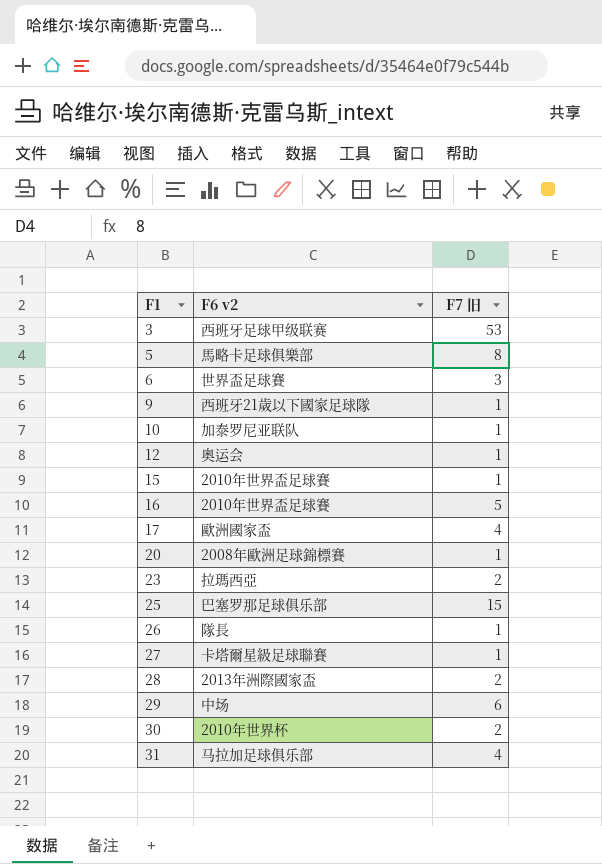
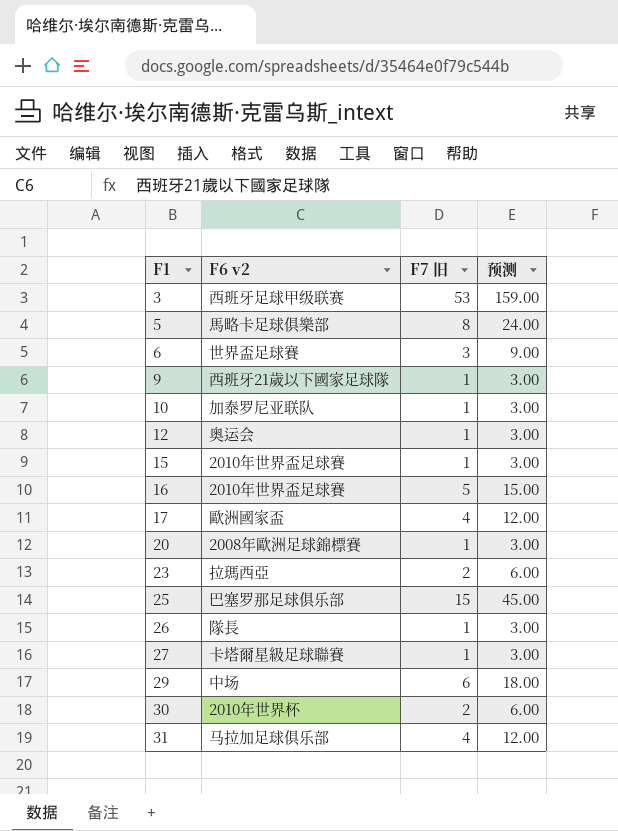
column 预测 | formula: none -> [F7 旧] * 3
row 28: 2013年洲際國家盃 | 2 -> none

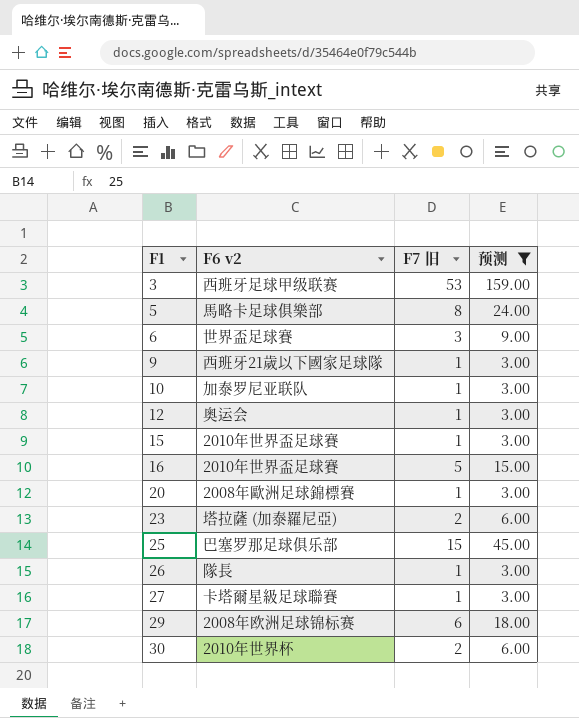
filter: none -> 预测 != 12.00
23 | F6 v2: 拉瑪西亞 -> 塔拉薩 (加泰羅尼亞)
29 | F6 v2: 中场 -> 2008年欧洲足球锦标赛

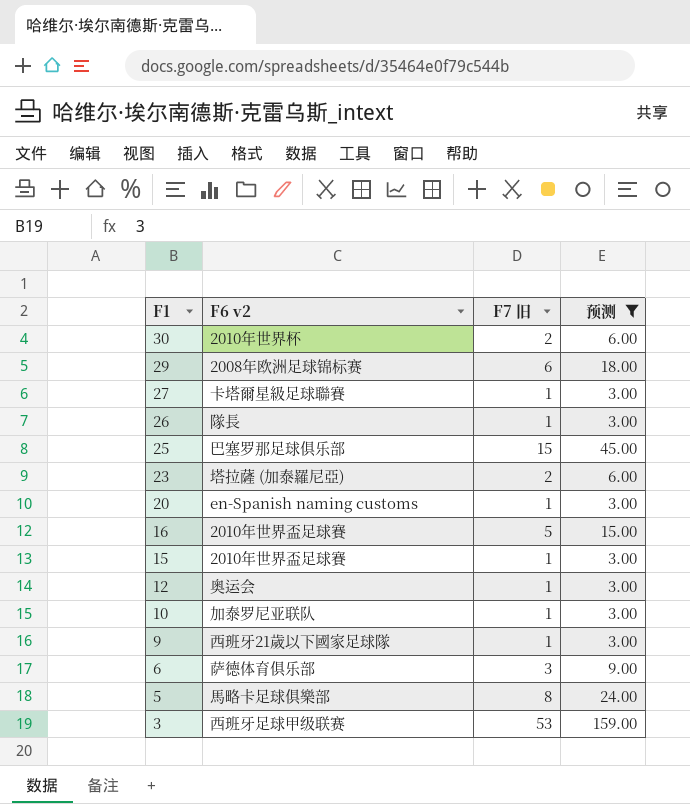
row order: F1 ascending -> F1 descending
20 | F6 v2: 2008年歐洲足球錦標賽 -> en-Spanish naming customs
6 | F6 v2: 世界盃足球賽 -> 萨德体育俱乐部

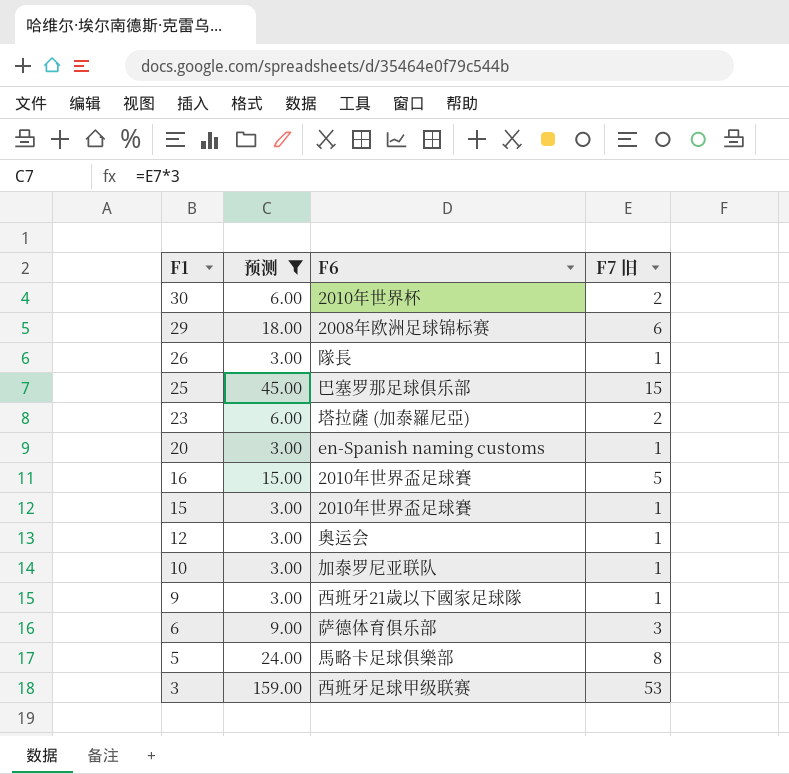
column 预测 | position: 4 -> 2
column name: F6 v2 -> F6
row 27: 卡塔爾星級足球聯賽 | 1 | 3.00 -> none

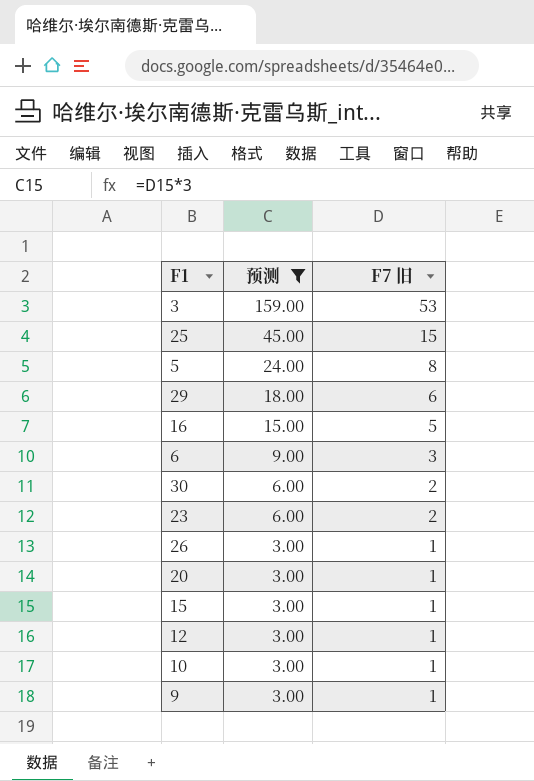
row order: F1 descending -> 预测 descending
column F6 | position: 3 -> none

